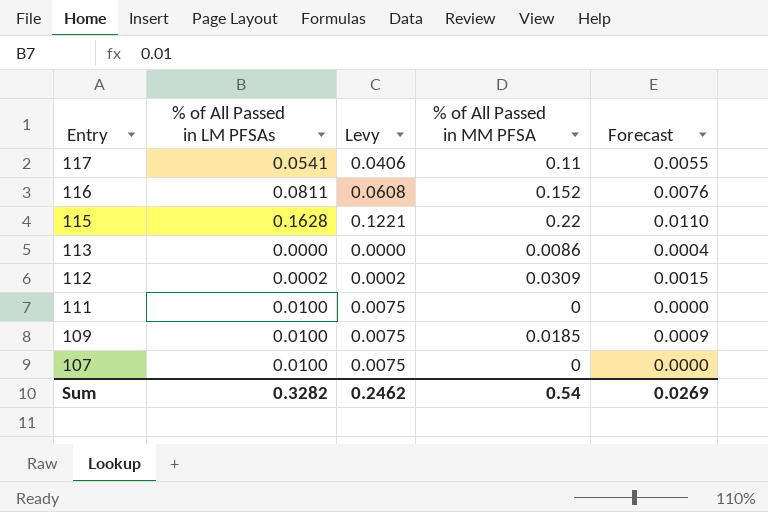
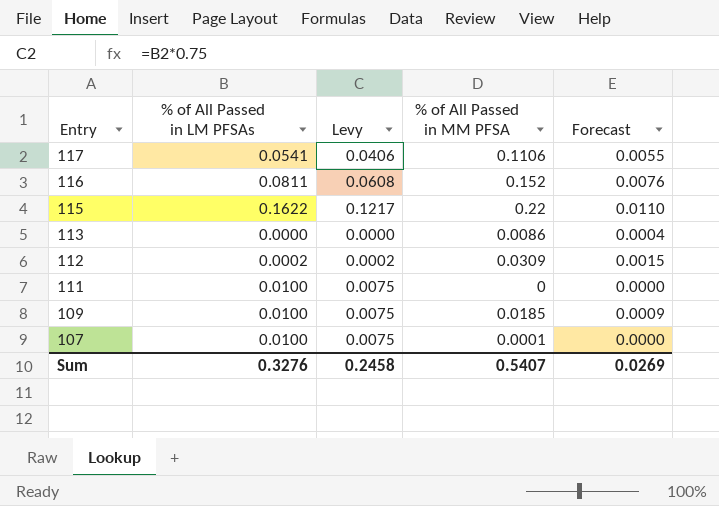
117 | % of All Passed in MM PFSA: 0.11 -> 0.1106
115 | % of All Passed in LM PFSAs: 0.1628 -> 0.1622
115 | Levy: 0.1221 -> 0.1217
107 | % of All Passed in MM PFSA: 0 -> 0.0001
Sum | % of All Passed in LM PFSAs: 0.3282 -> 0.3276
Sum | Levy: 0.2462 -> 0.2458
Sum | % of All Passed in MM PFSA: 0.54 -> 0.5407

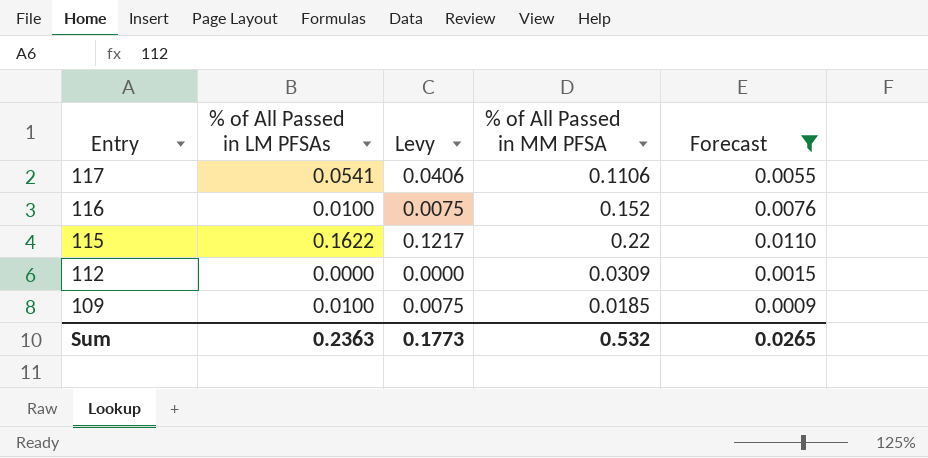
filter: none -> Forecast >= 0.0009
116 | % of All Passed in LM PFSAs: 0.0811 -> 0.0100
116 | Levy: 0.0608 -> 0.0075
112 | % of All Passed in LM PFSAs: 0.0002 -> 0.0000
112 | Levy: 0.0002 -> 0.0000
Sum | % of All Passed in LM PFSAs: 0.3276 -> 0.2363
Sum | Levy: 0.2458 -> 0.1773
Sum | % of All Passed in MM PFSA: 0.5407 -> 0.532
Sum | Forecast: 0.0269 -> 0.0265

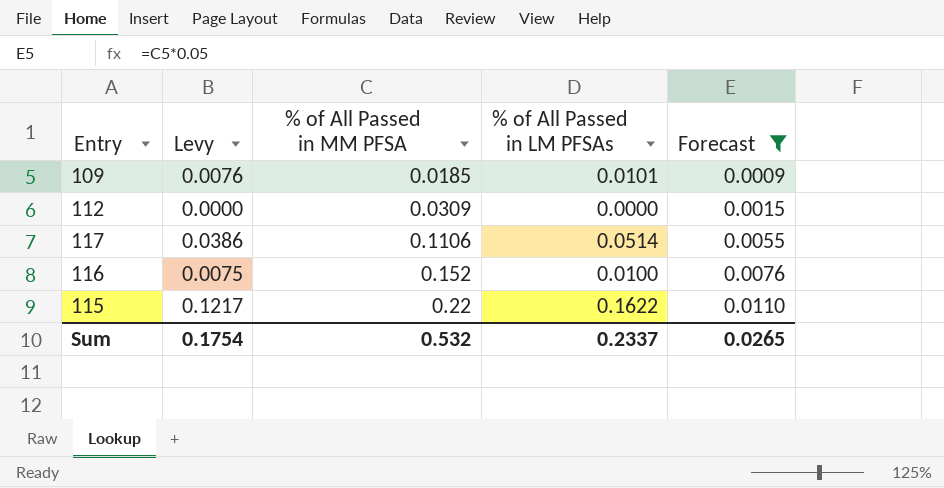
row order: Entry descending -> % of All Passed in MM PFSA ascending
column % of All Passed in LM PFSAs | position: 2 -> 4
109 | Levy: 0.0075 -> 0.0076
109 | % of All Passed in LM PFSAs: 0.0100 -> 0.0101
117 | Levy: 0.0406 -> 0.0386
117 | % of All Passed in LM PFSAs: 0.0541 -> 0.0514
Sum | Levy: 0.1773 -> 0.1754
Sum | % of All Passed in LM PFSAs: 0.2363 -> 0.2337

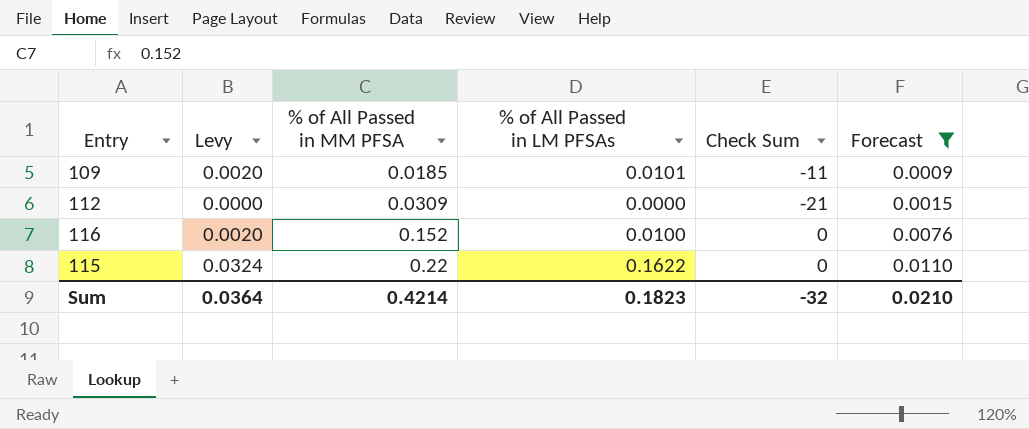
column Levy | formula: [% of All Passed in LM PFSAs] * 0.75 -> [% of All Passed in LM PFSAs] * 0.2
column Check Sum | position: none -> 5
row 117: 0.0386 | 0.1106 | 0.0514 | 0.0055 -> none
Sum | Levy: 0.1754 -> 0.0364
Sum | % of All Passed in MM PFSA: 0.532 -> 0.4214
Sum | % of All Passed in LM PFSAs: 0.2337 -> 0.1823
Sum | Forecast: 0.0265 -> 0.0210

